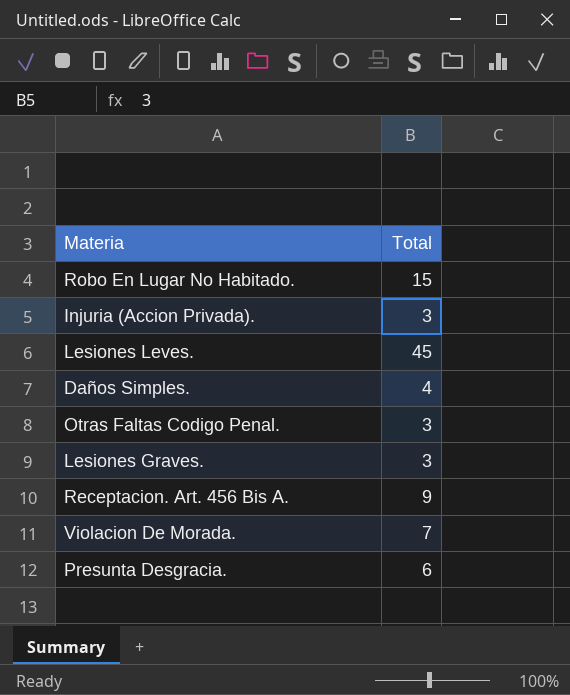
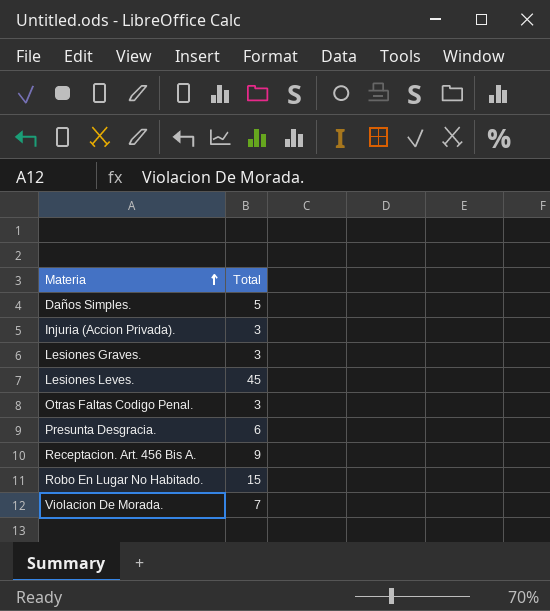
row order: none -> Materia ascending
Daños Simples. | Total: 4 -> 5

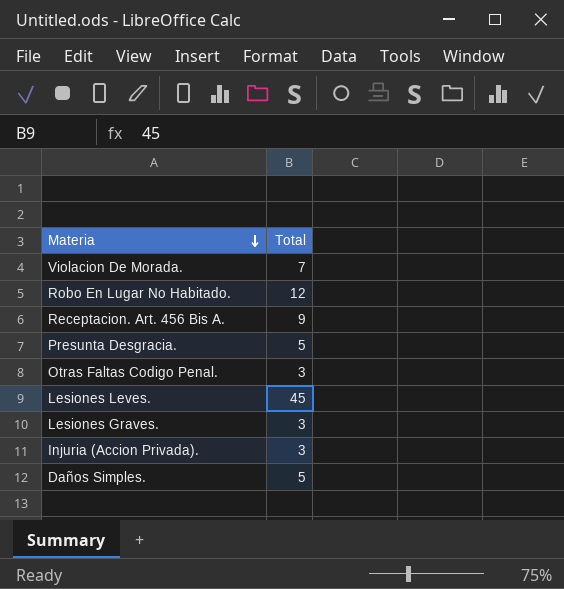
row order: Materia ascending -> Materia descending
Robo En Lugar No Habitado. | Total: 15 -> 12
Presunta Desgracia. | Total: 6 -> 5

